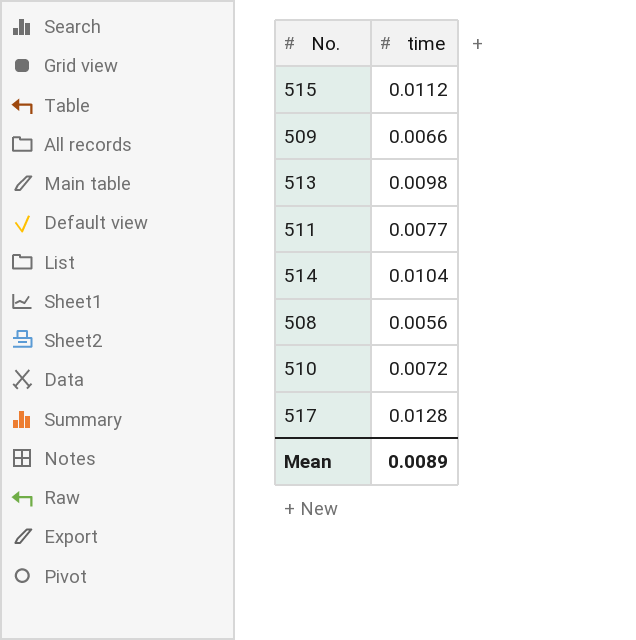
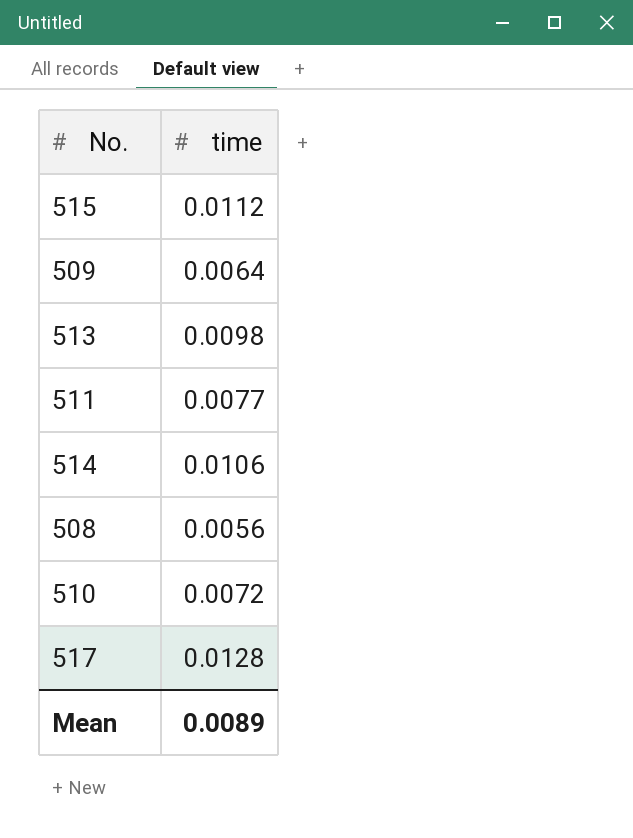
509 | time: 0.0066 -> 0.0064
514 | time: 0.0104 -> 0.0106

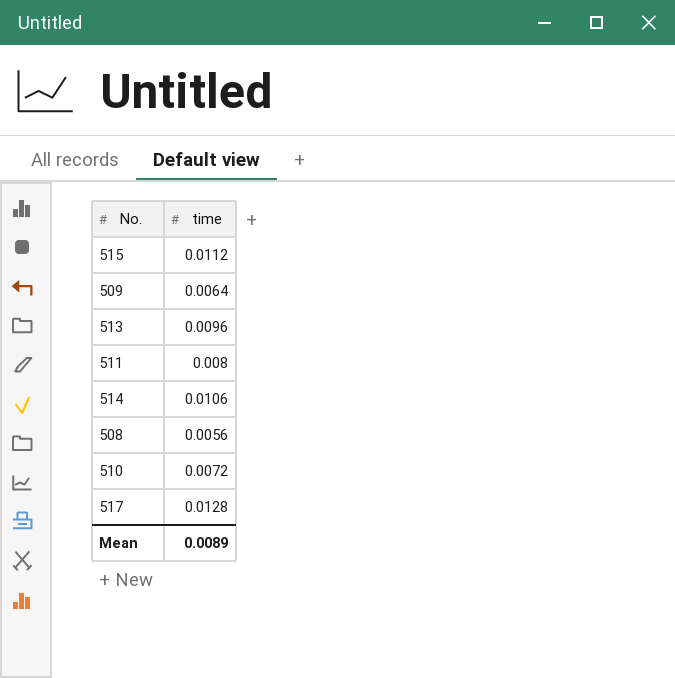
513 | time: 0.0098 -> 0.0096
511 | time: 0.0077 -> 0.008

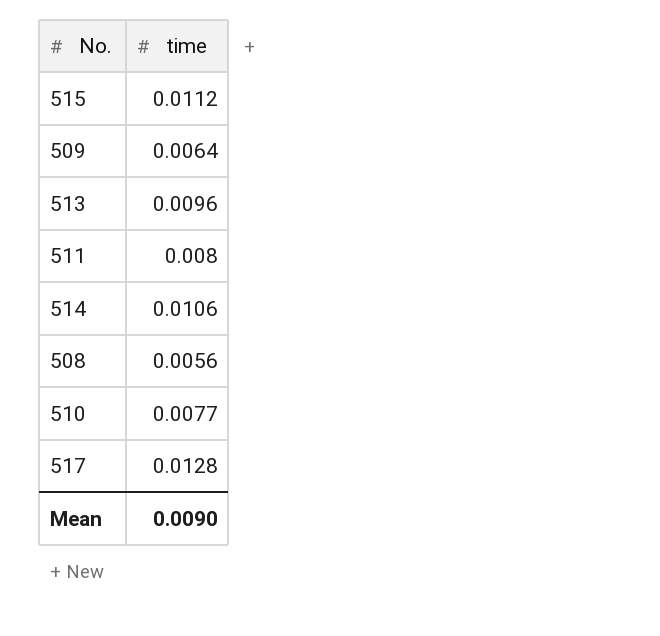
510 | time: 0.0072 -> 0.0077
Mean | time: 0.0089 -> 0.0090

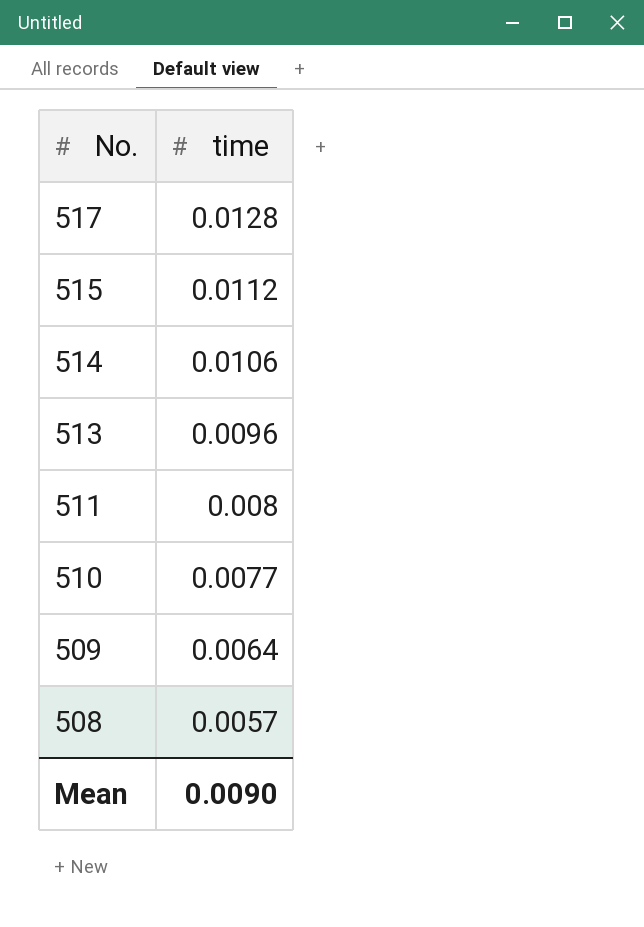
row order: none -> No. descending
508 | time: 0.0056 -> 0.0057

